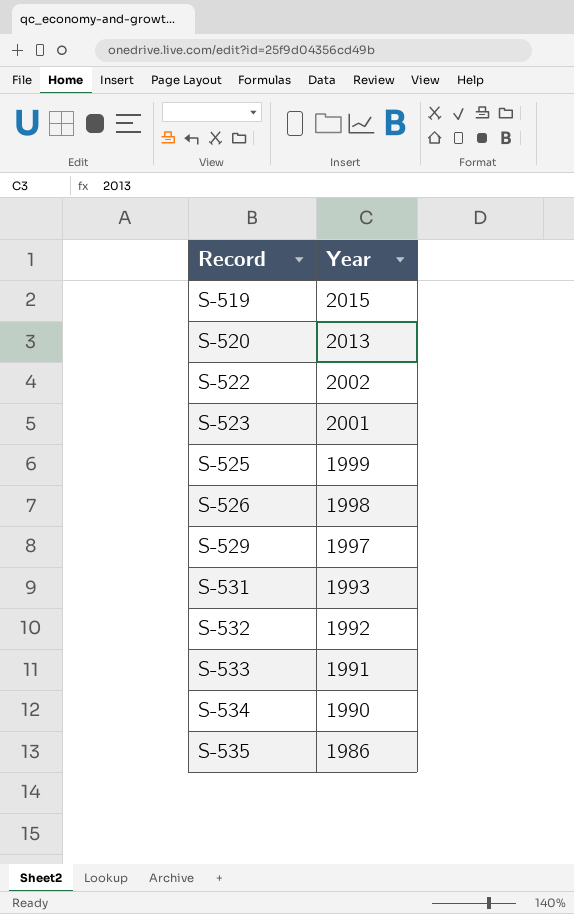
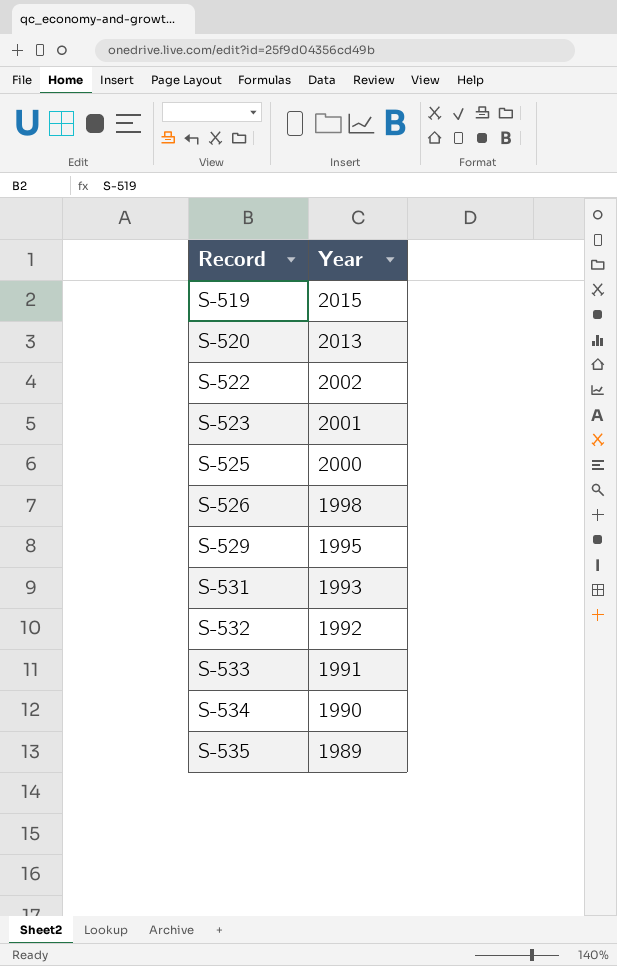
S-525 | Year: 1999 -> 2000
S-529 | Year: 1997 -> 1995
S-535 | Year: 1986 -> 1989

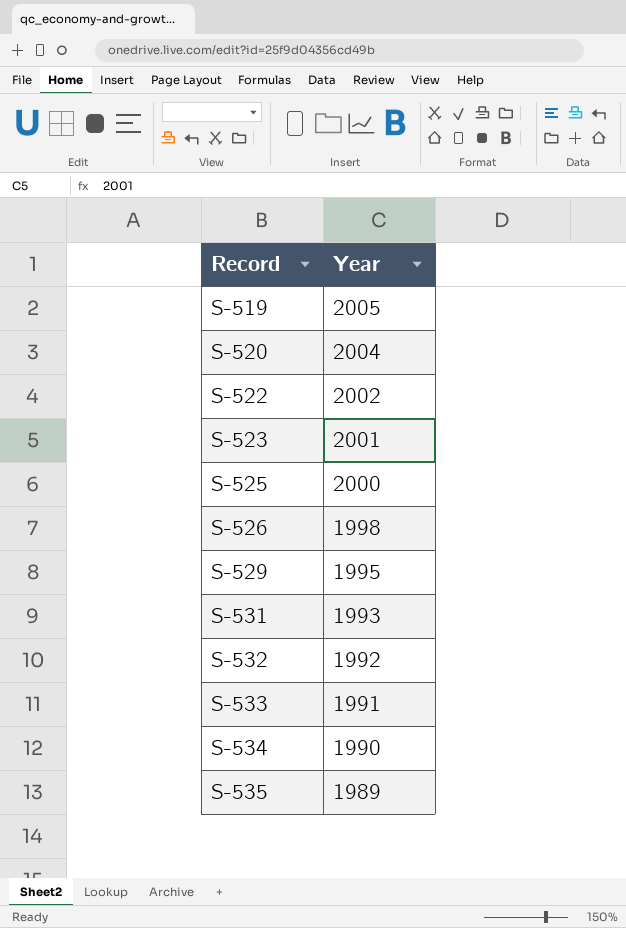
S-519 | Year: 2015 -> 2005
S-520 | Year: 2013 -> 2004

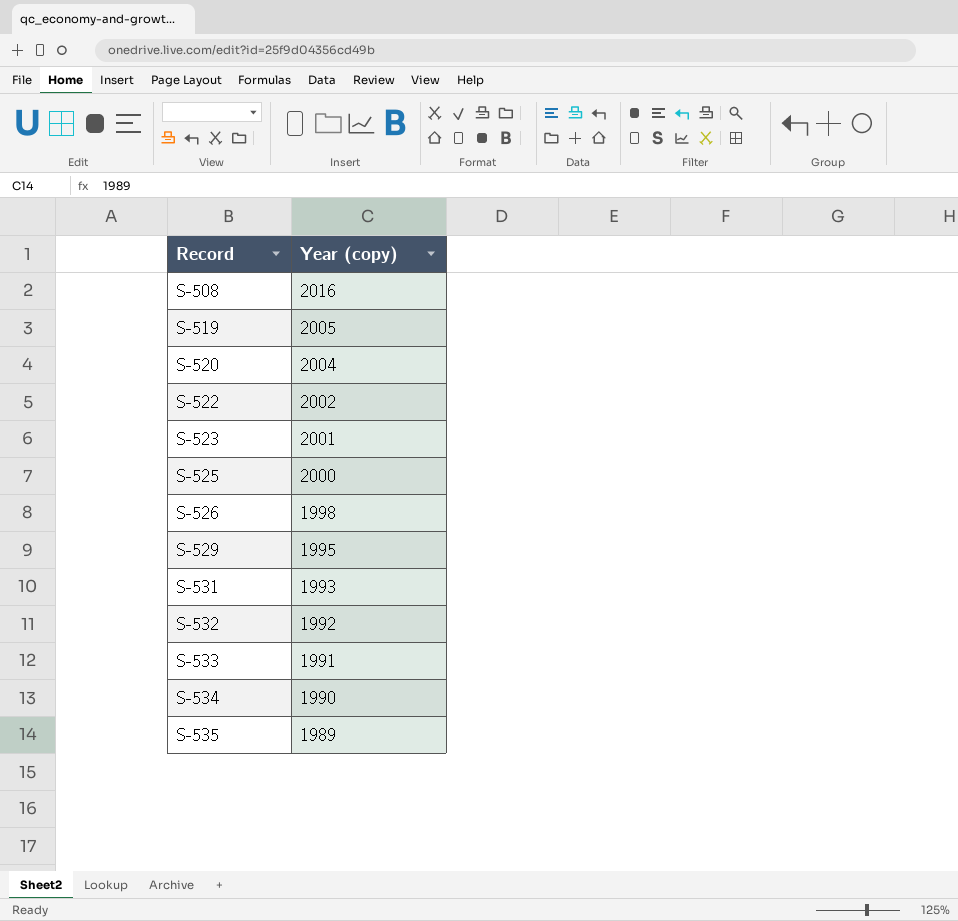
column name: Year -> Year (copy)
row S-508: none -> 2016

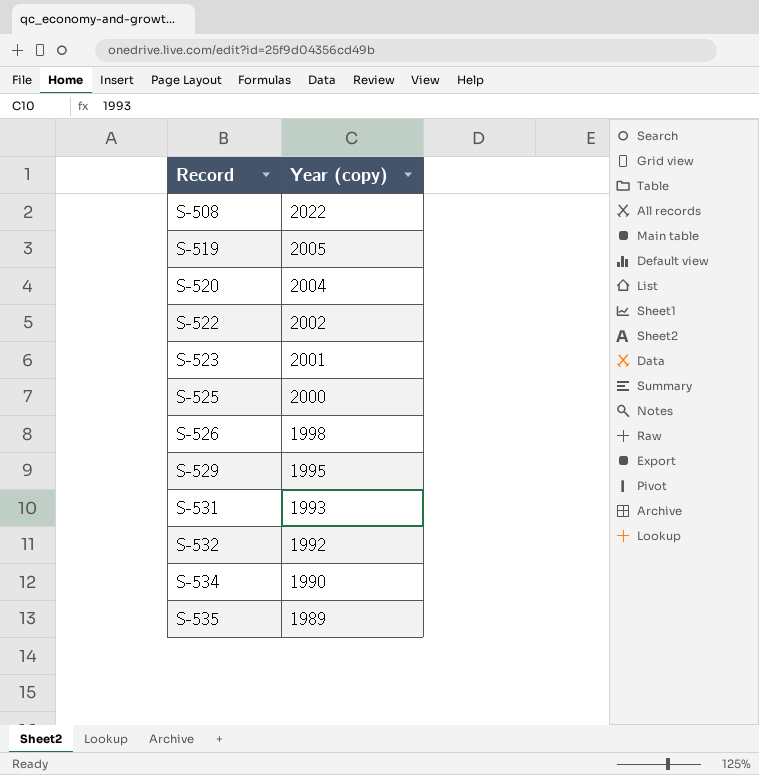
row S-533: 1991 -> none
S-508 | Year (copy): 2016 -> 2022

